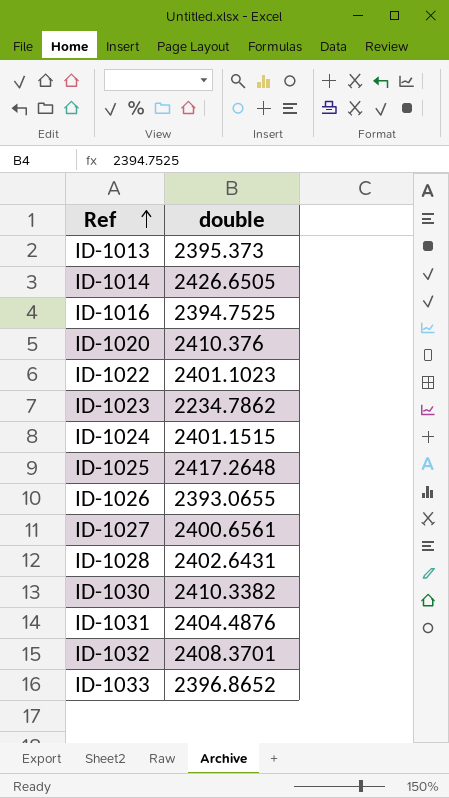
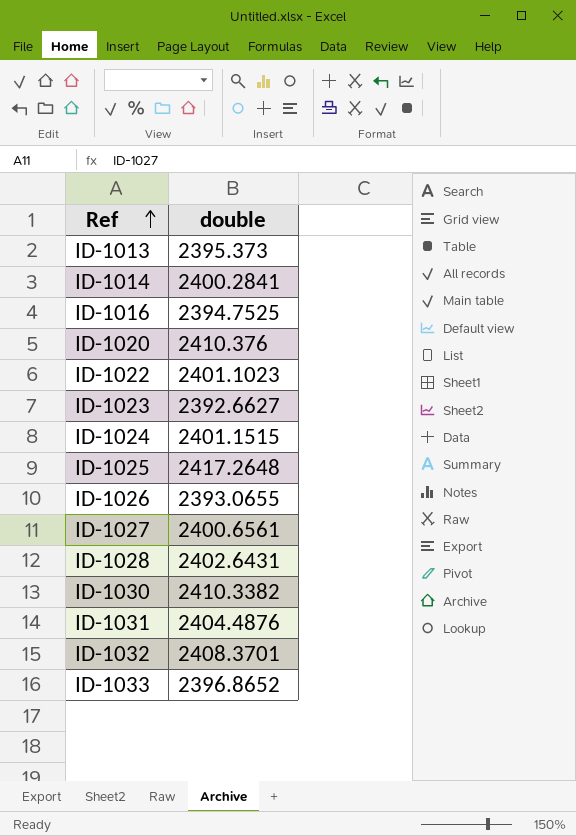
ID-1014 | double: 2426.6505 -> 2400.2841
ID-1023 | double: 2234.7862 -> 2392.6627

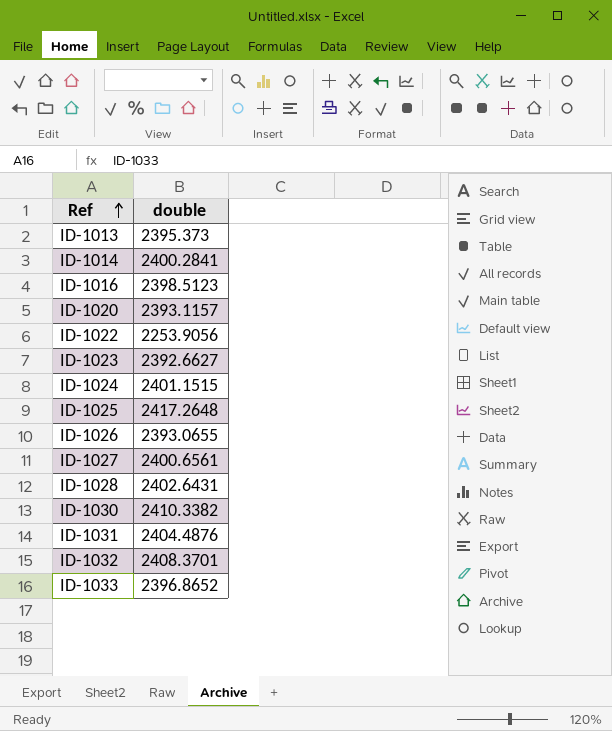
ID-1016 | double: 2394.7525 -> 2398.5123
ID-1020 | double: 2410.376 -> 2393.1157
ID-1022 | double: 2401.1023 -> 2253.9056

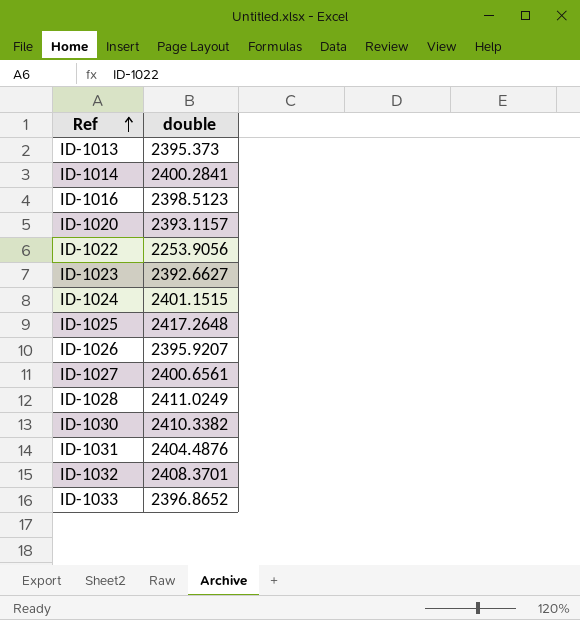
ID-1026 | double: 2393.0655 -> 2395.9207
ID-1028 | double: 2402.6431 -> 2411.0249

